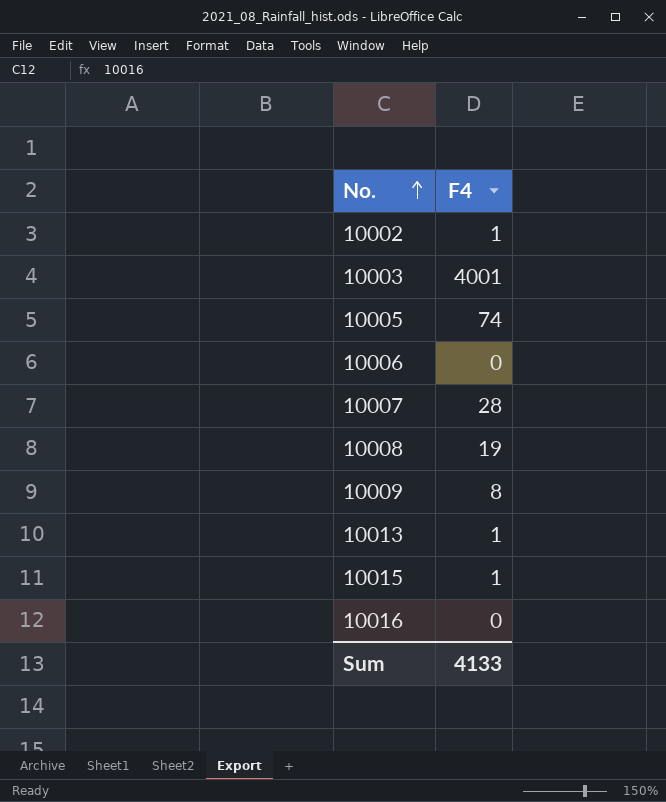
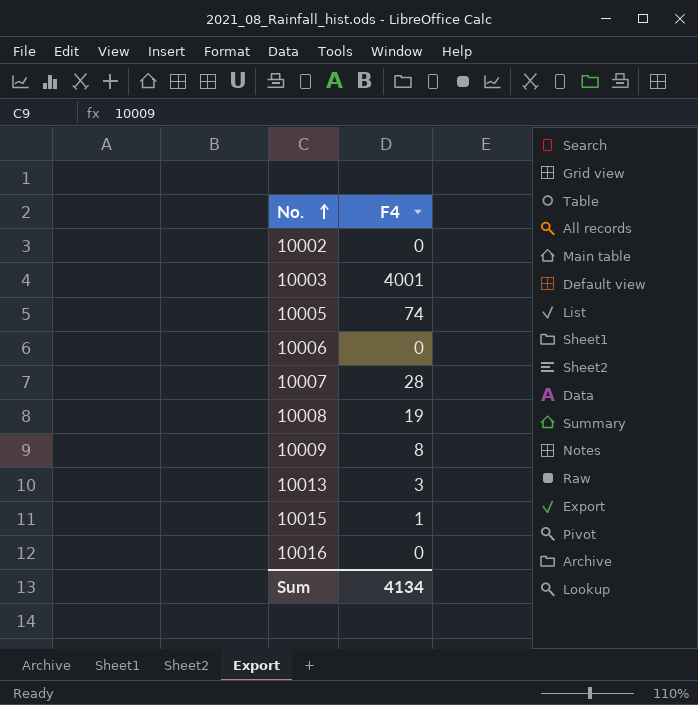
10002 | F4: 1 -> 0
10013 | F4: 1 -> 3
Sum | F4: 4133 -> 4134

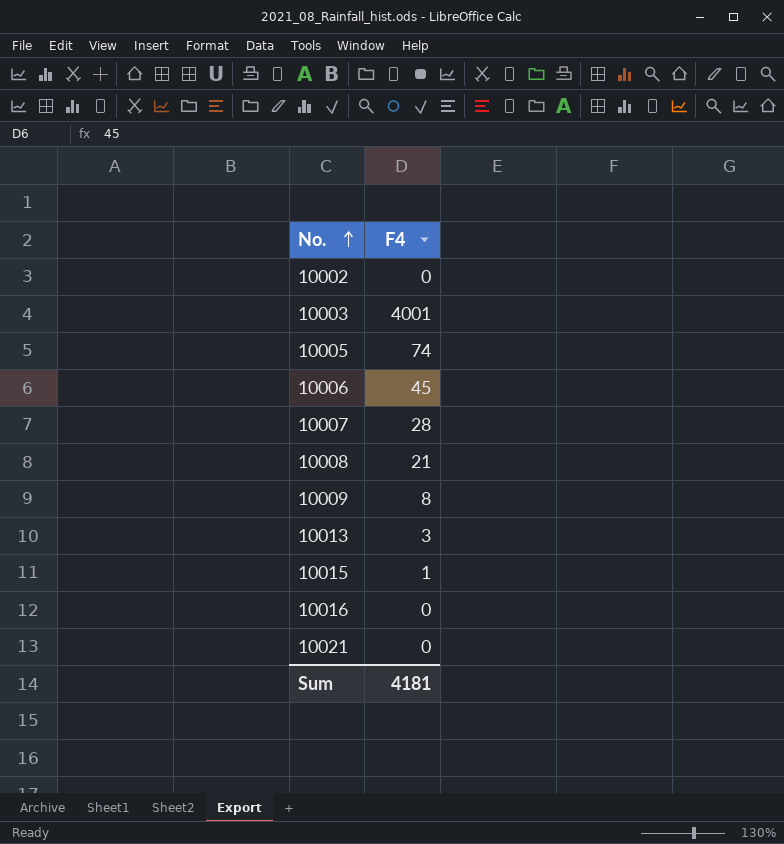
10006 | F4: 0 -> 45
10008 | F4: 19 -> 21
row 10021: none -> 0
Sum | F4: 4134 -> 4181

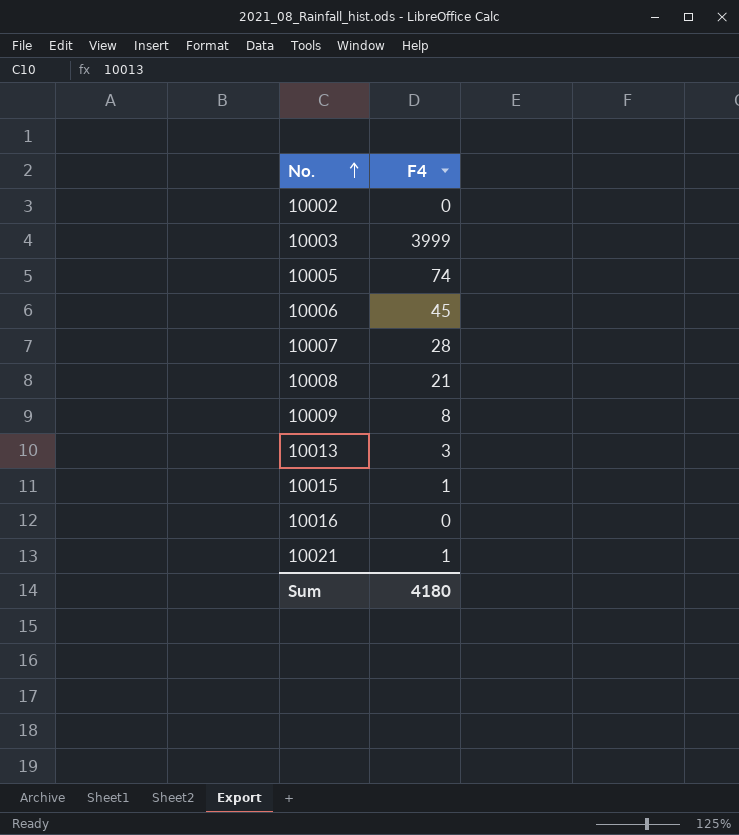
10003 | F4: 4001 -> 3999
10021 | F4: 0 -> 1
Sum | F4: 4181 -> 4180

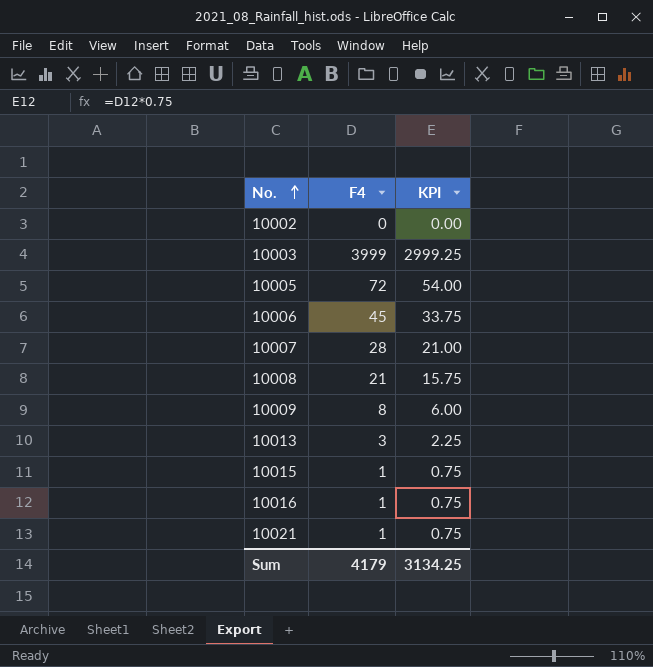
column KPI | formula: none -> [F4] * 0.75
10005 | F4: 74 -> 72
10016 | F4: 0 -> 1
Sum | F4: 4180 -> 4179

